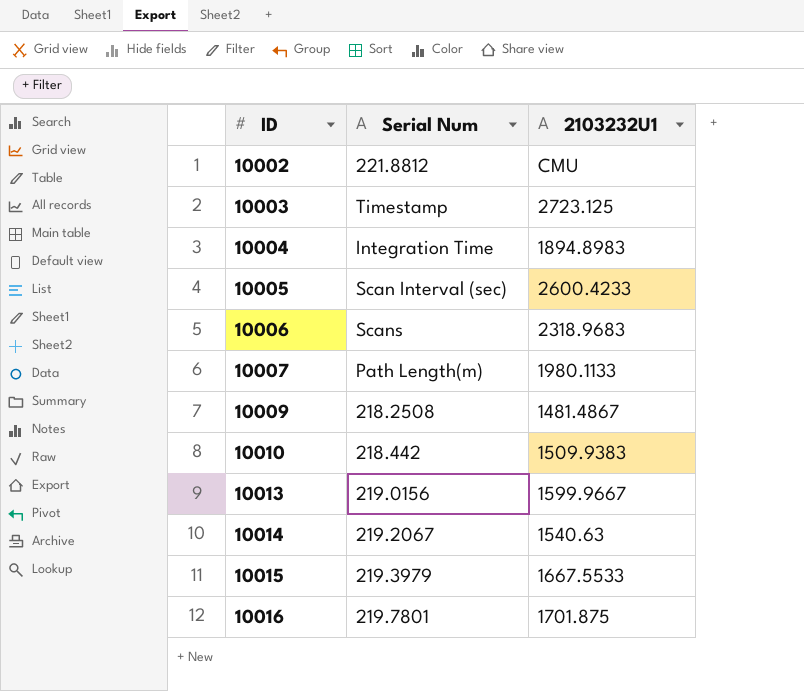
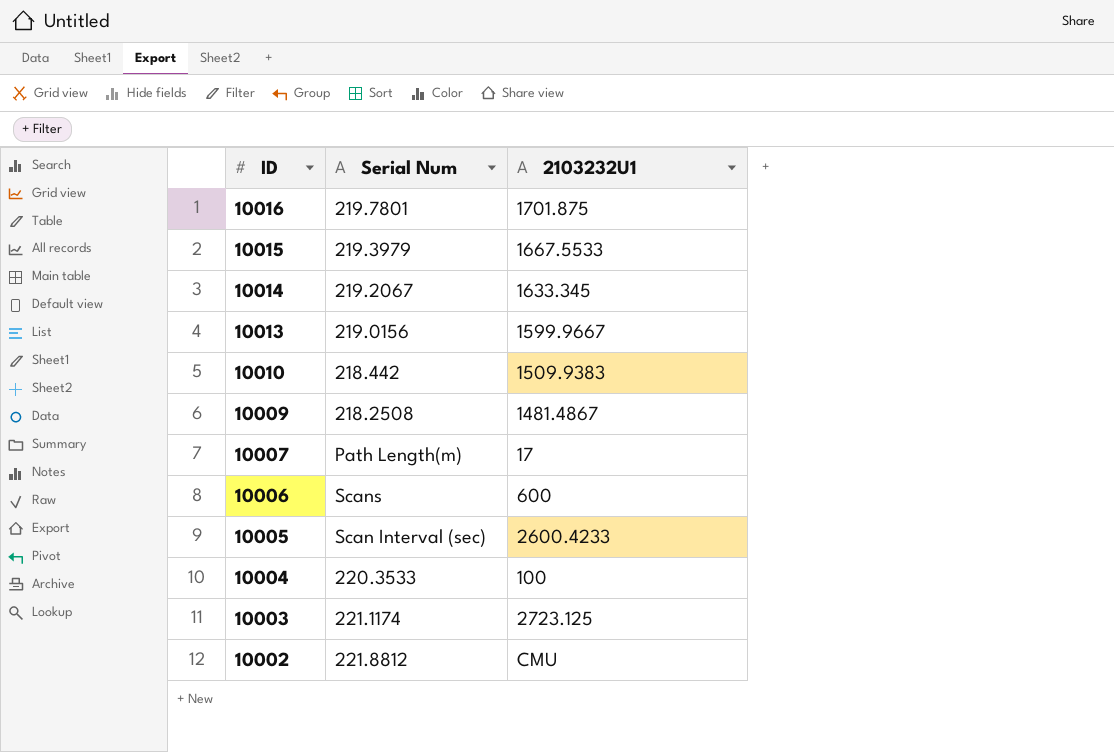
row order: ID ascending -> ID descending
10014 | 2103232U1: 1540.63 -> 1633.345
10007 | 2103232U1: 1980.1133 -> 17
10006 | 2103232U1: 2318.9683 -> 600
10004 | Serial Num: Integration Time -> 220.3533
10004 | 2103232U1: 1894.8983 -> 100
10003 | Serial Num: Timestamp -> 221.1174

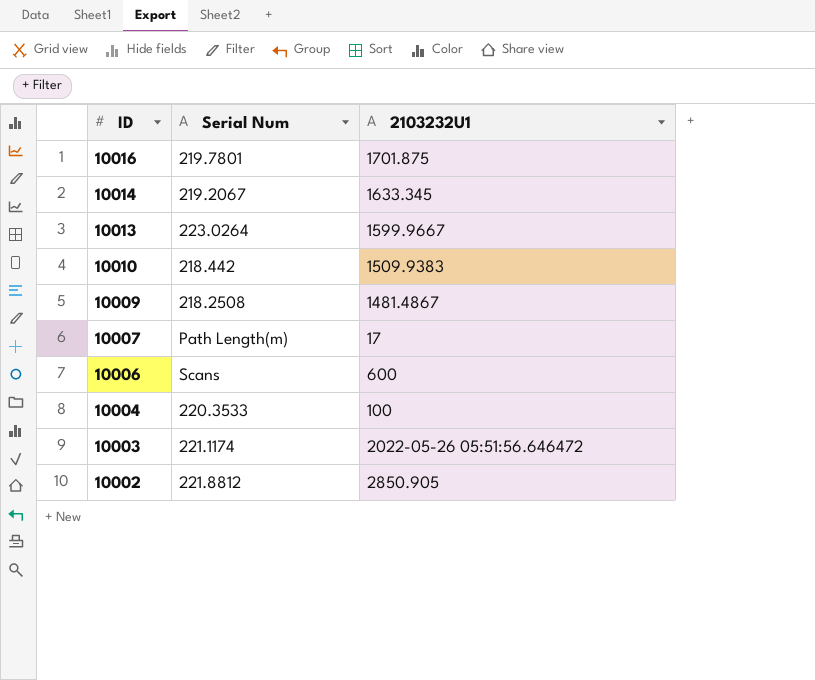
row 10015: 219.3979 | 1667.5533 -> none
row 10005: Scan Interval (sec) | 2600.4233 -> none
10013 | Serial Num: 219.0156 -> 223.0264
10003 | 2103232U1: 2723.125 -> 2022-05-26 05:51:56.646472
10002 | 2103232U1: CMU -> 2850.905

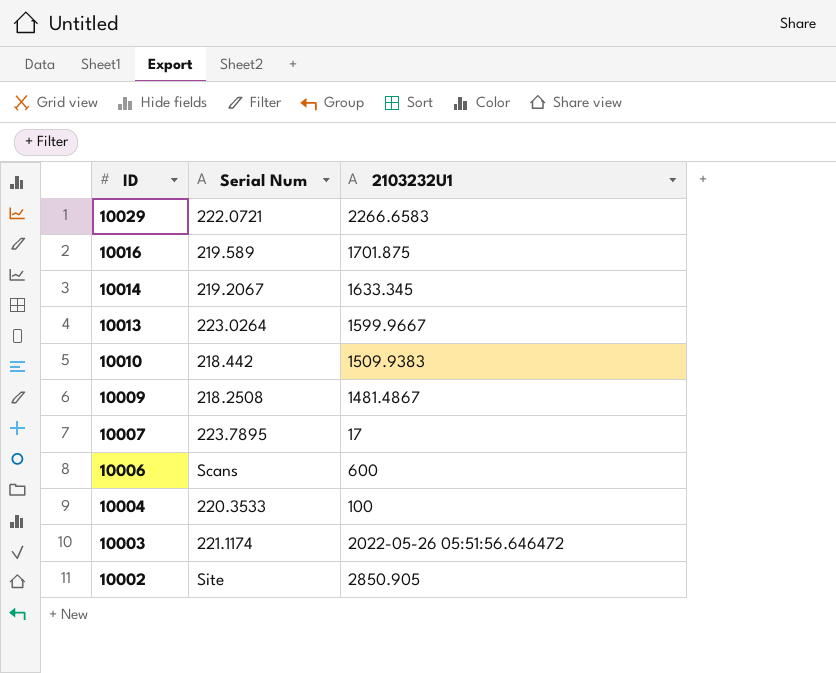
row 10029: none -> 222.0721 | 2266.6583
10016 | Serial Num: 219.7801 -> 219.589
10007 | Serial Num: Path Length(m) -> 223.7895
10002 | Serial Num: 221.8812 -> Site

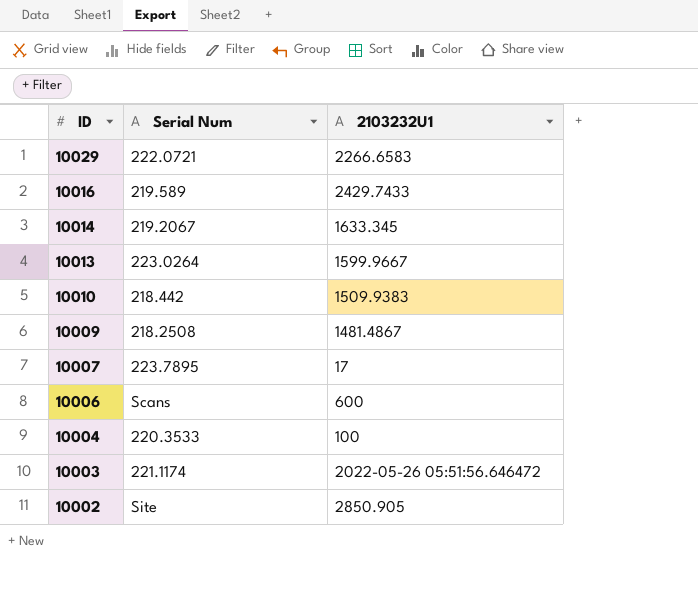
10016 | 2103232U1: 1701.875 -> 2429.7433

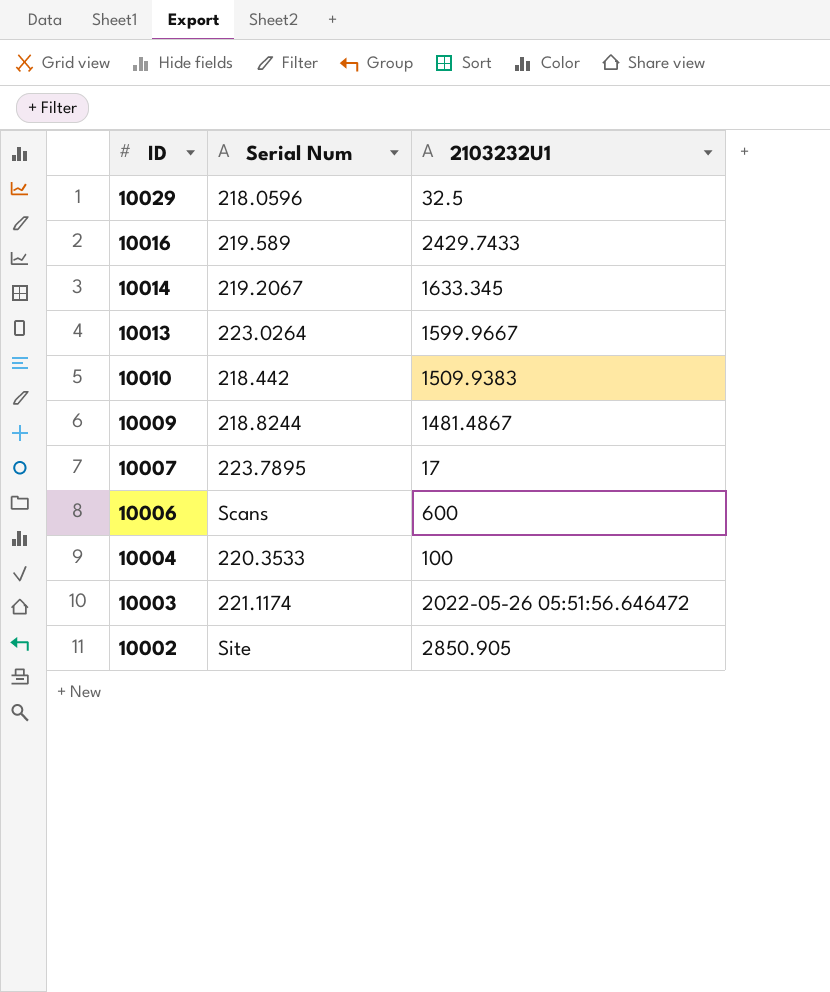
10029 | Serial Num: 222.0721 -> 218.0596
10029 | 2103232U1: 2266.6583 -> 32.5
10009 | Serial Num: 218.2508 -> 218.8244

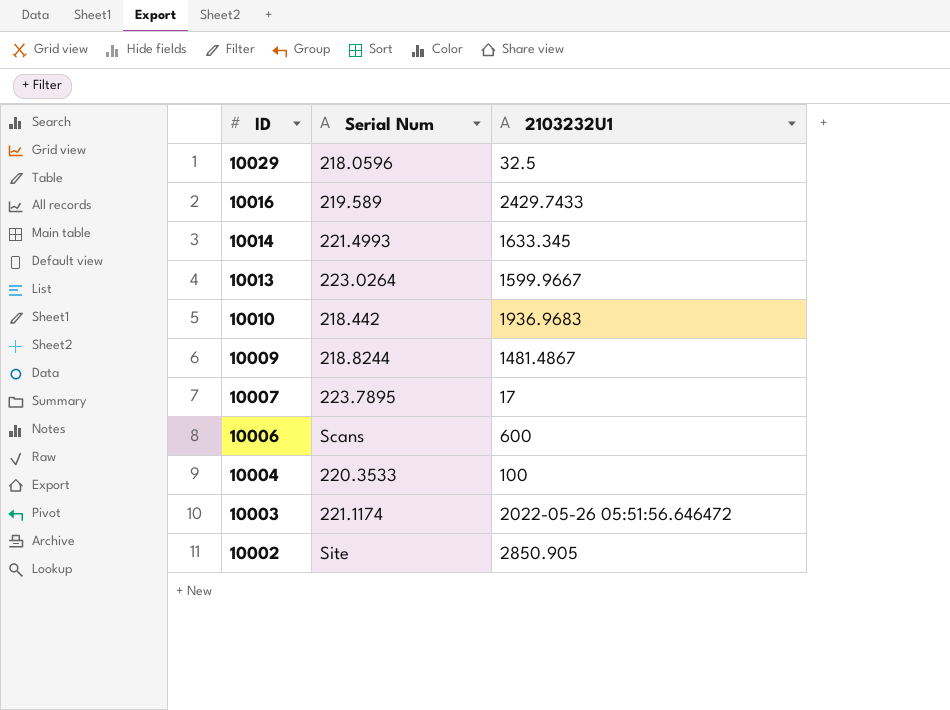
10014 | Serial Num: 219.2067 -> 221.4993
10010 | 2103232U1: 1509.9383 -> 1936.9683

